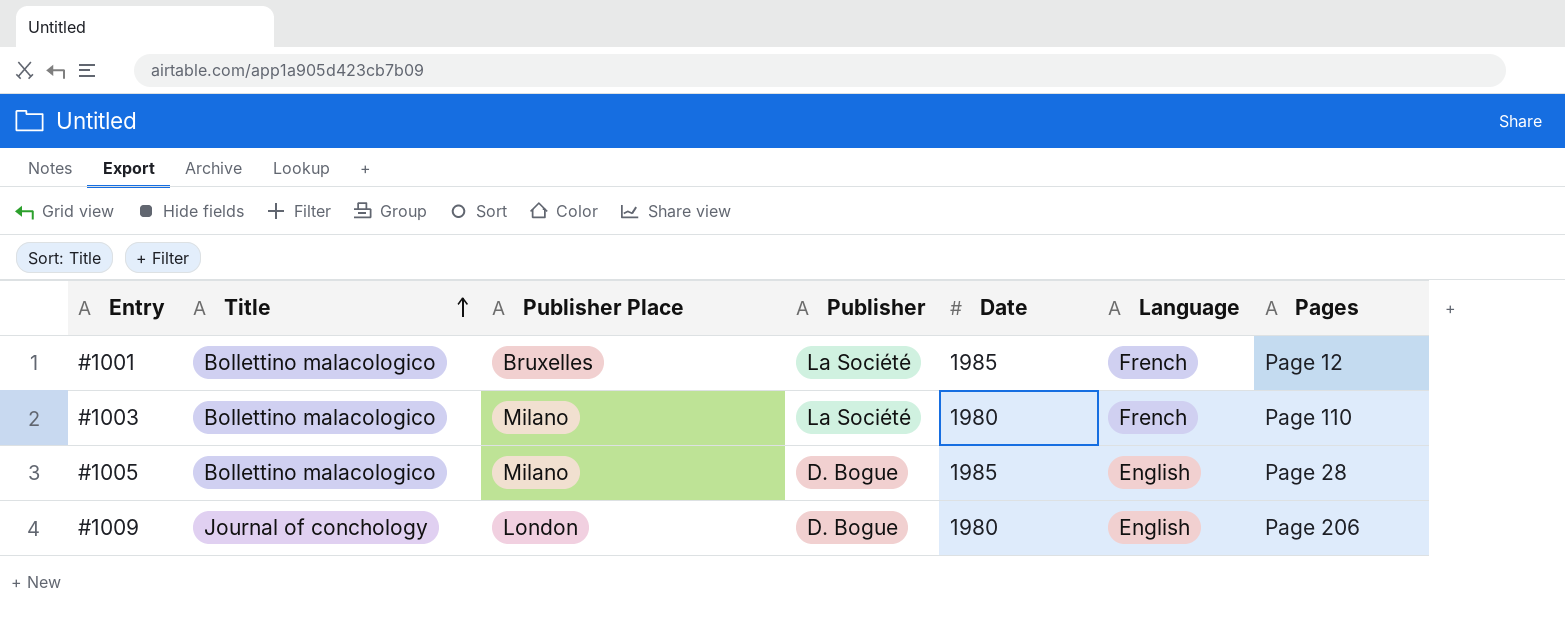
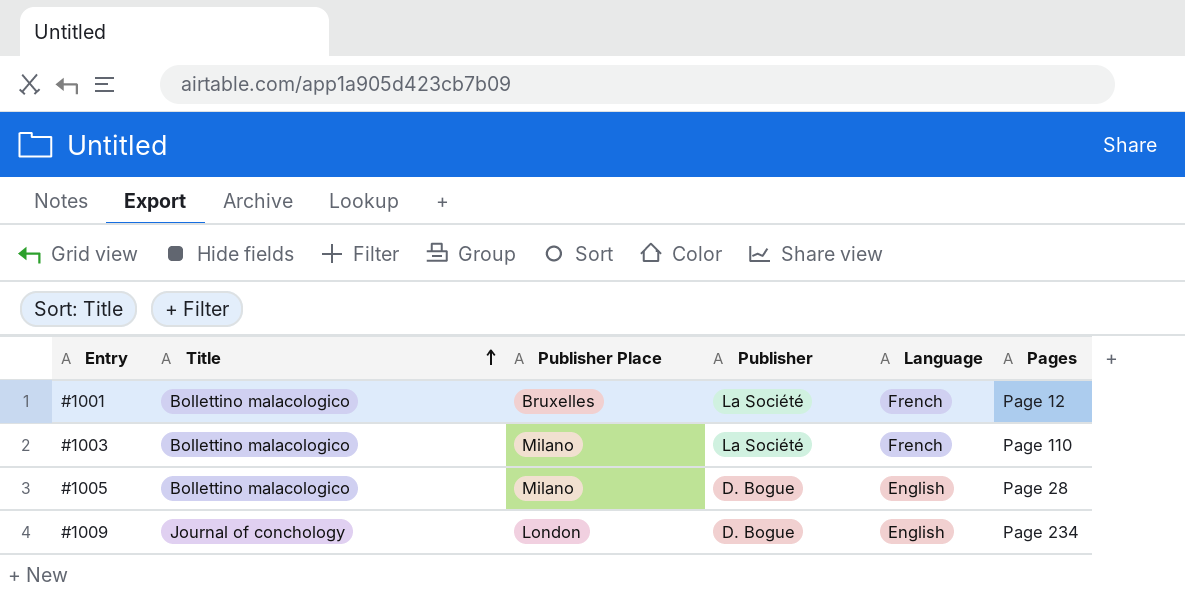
column Date | position: 5 -> none
#1009 | Pages: Page 206 -> Page 234

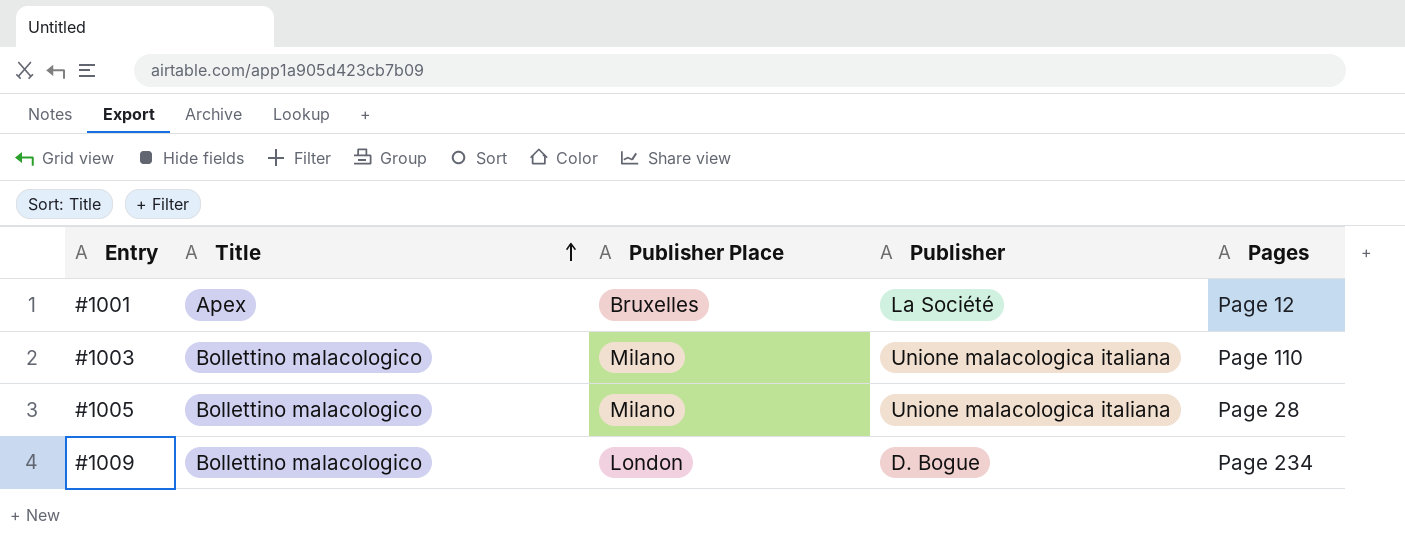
column Language | position: 5 -> none
#1001 | Title: Bollettino malacologico -> Apex
#1003 | Publisher: La Société -> Unione malacologica italiana
#1005 | Publisher: D. Bogue -> Unione malacologica italiana
#1009 | Title: Journal of conchology -> Bollettino malacologico

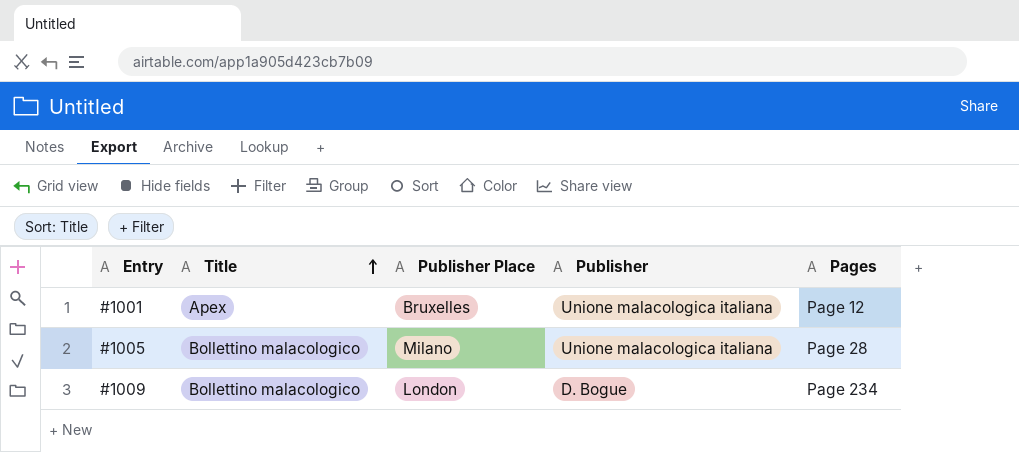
row #1003: Bollettino malacologico | Milano | Unione malacologica italiana | Page 110 -> none
#1001 | Publisher: La Société -> Unione malacologica italiana

